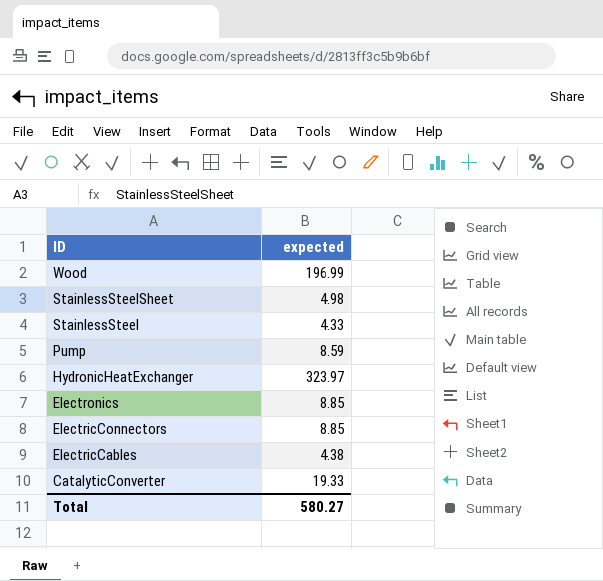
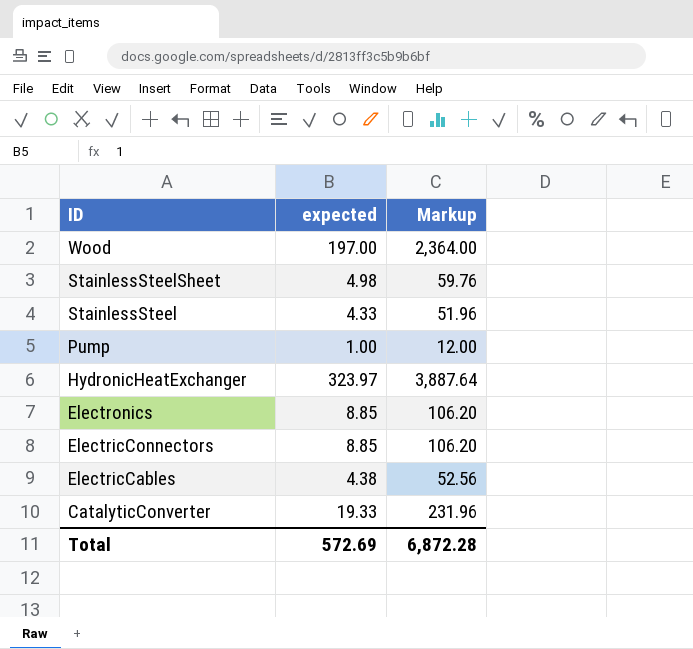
column Markup | formula: none -> [expected] * 12
Wood | expected: 196.99 -> 197.00
Pump | expected: 8.59 -> 1.00
Total | expected: 580.27 -> 572.69

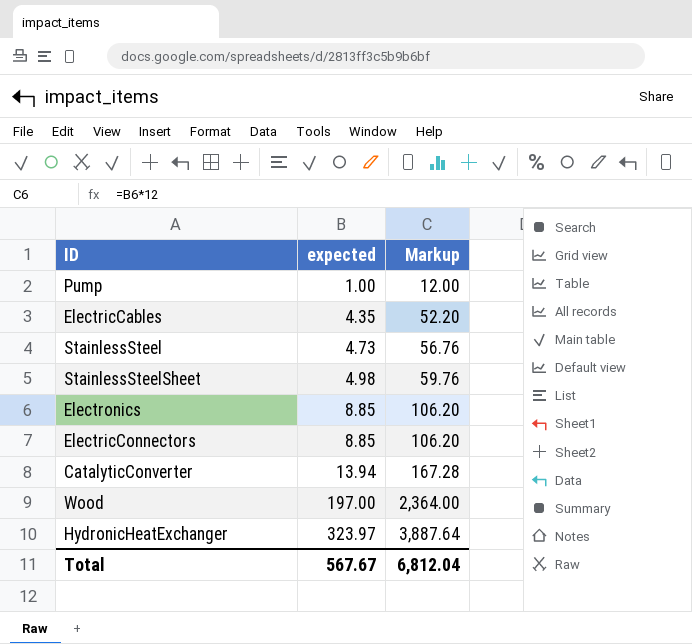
row order: ID descending -> expected ascending
ElectricCables | expected: 4.38 -> 4.35
ElectricCables | Markup: 52.56 -> 52.20
StainlessSteel | expected: 4.33 -> 4.73
StainlessSteel | Markup: 51.96 -> 56.76
CatalyticConverter | expected: 19.33 -> 13.94
CatalyticConverter | Markup: 231.96 -> 167.28
Total | expected: 572.69 -> 567.67
Total | Markup: 6,872.28 -> 6,812.04

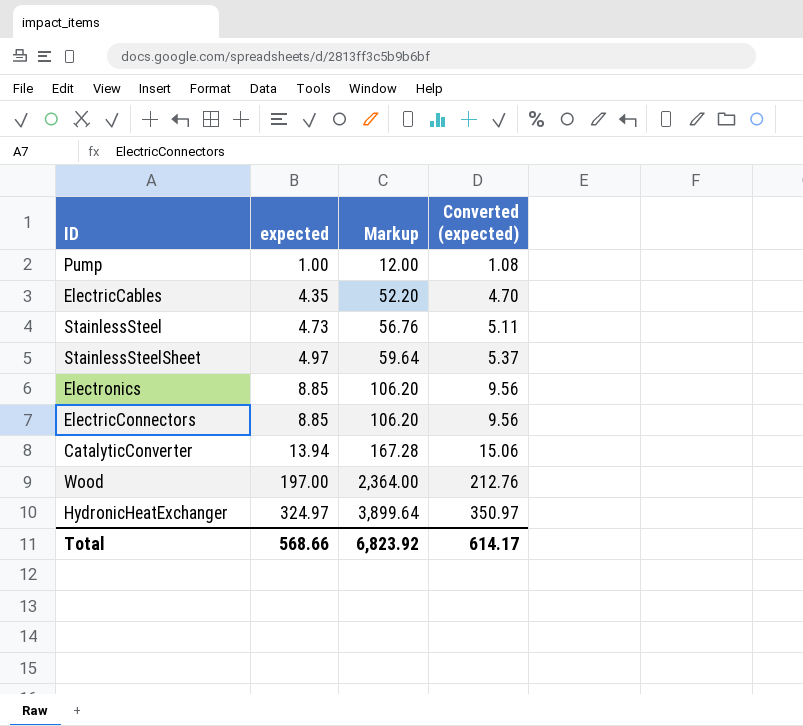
column Converted (expected) | formula: none -> [expected] * 1.08
StainlessSteelSheet | expected: 4.98 -> 4.97
StainlessSteelSheet | Markup: 59.76 -> 59.64
HydronicHeatExchanger | expected: 323.97 -> 324.97
HydronicHeatExchanger | Markup: 3,887.64 -> 3,899.64
Total | expected: 567.67 -> 568.66
Total | Markup: 6,812.04 -> 6,823.92

